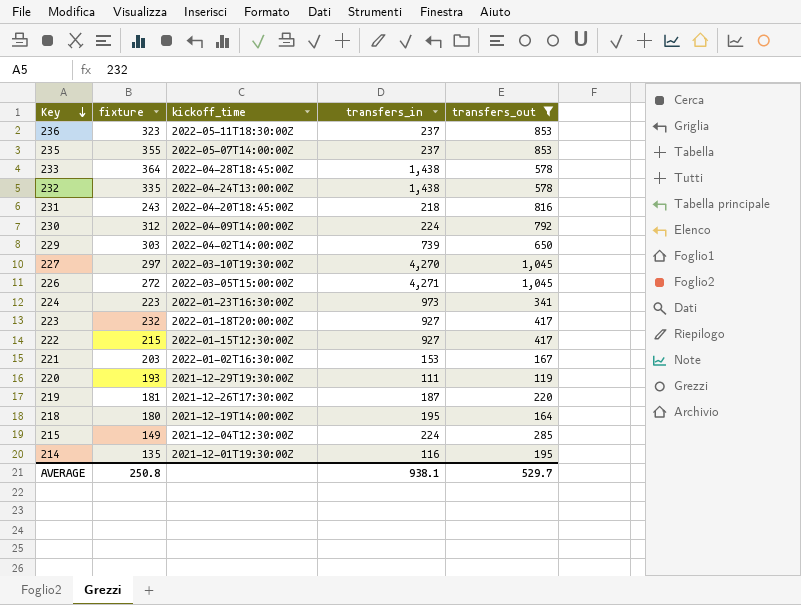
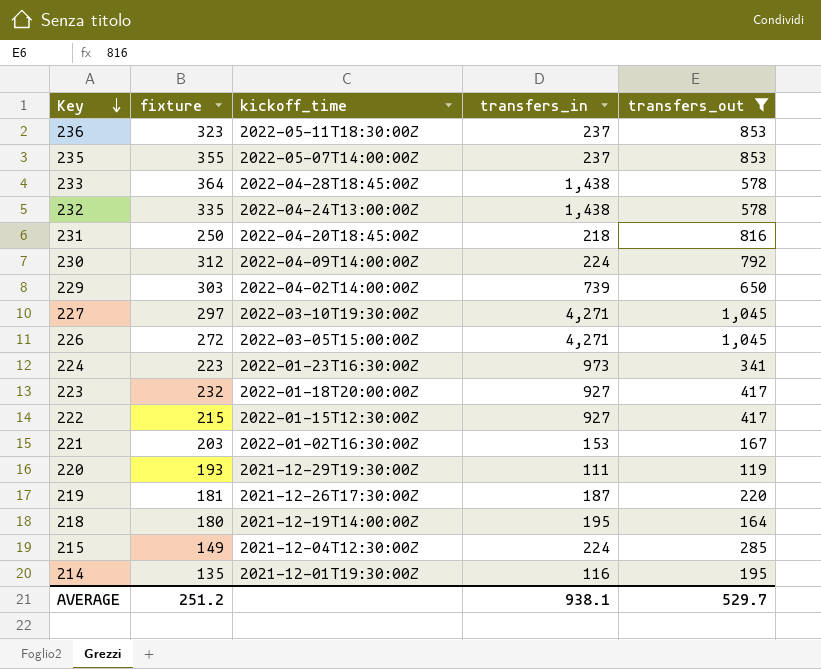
231 | fixture: 243 -> 250
227 | transfers_in: 4,270 -> 4,271
AVERAGE | fixture: 250.8 -> 251.2

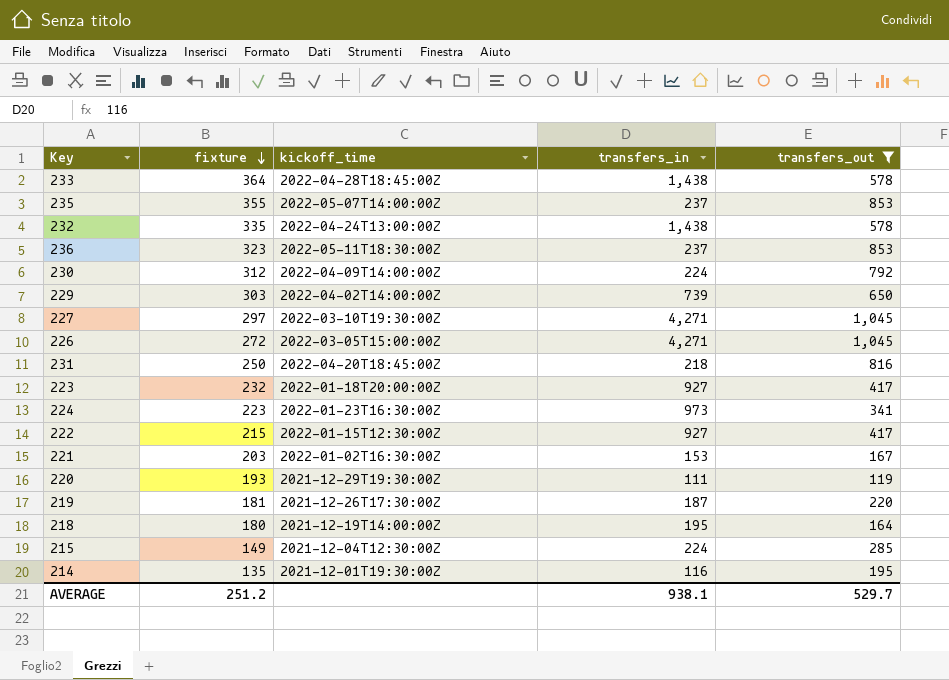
row order: Key descending -> fixture descending

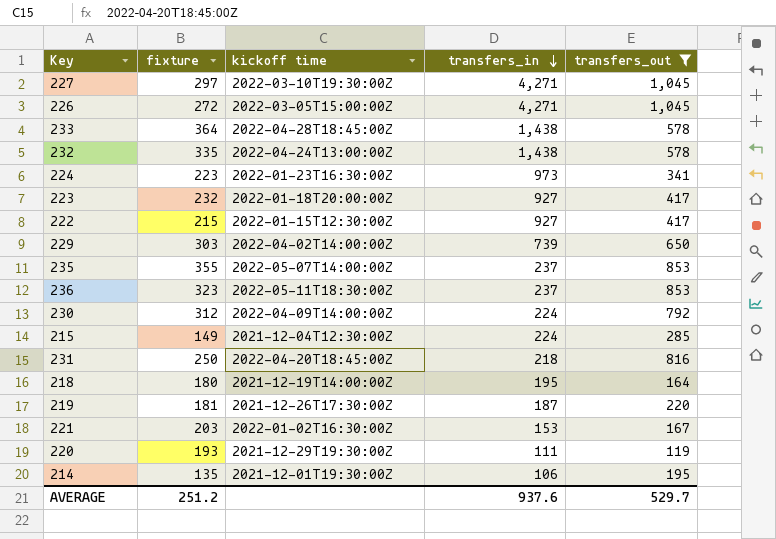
row order: fixture descending -> transfers_in descending
column name: kickoff_time -> kickoff time
214 | transfers_in: 116 -> 106
AVERAGE | transfers_in: 938.1 -> 937.6

